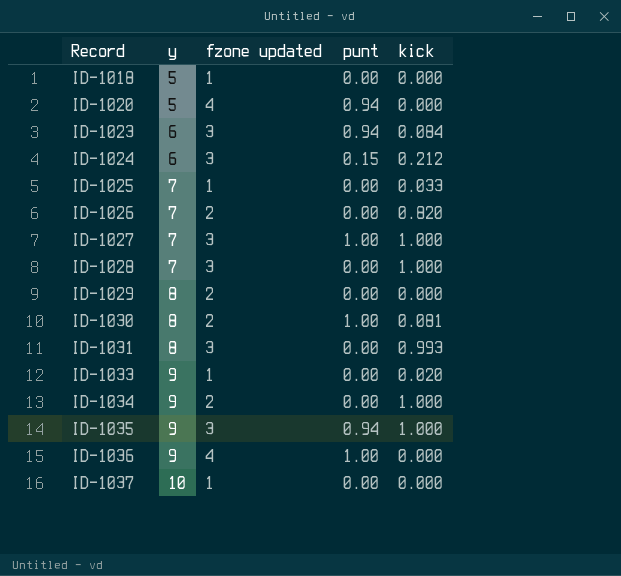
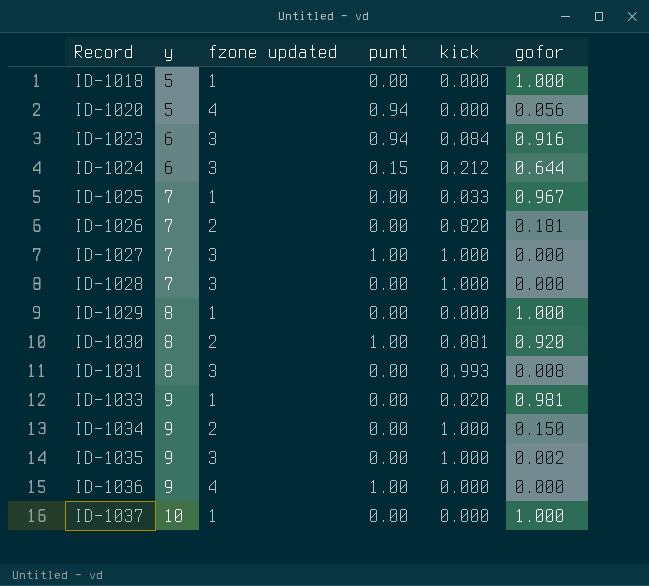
column gofor | position: none -> 6
ID-1029 | fzone updated: 2 -> 1
ID-1035 | punt: 0.94 -> 0.00

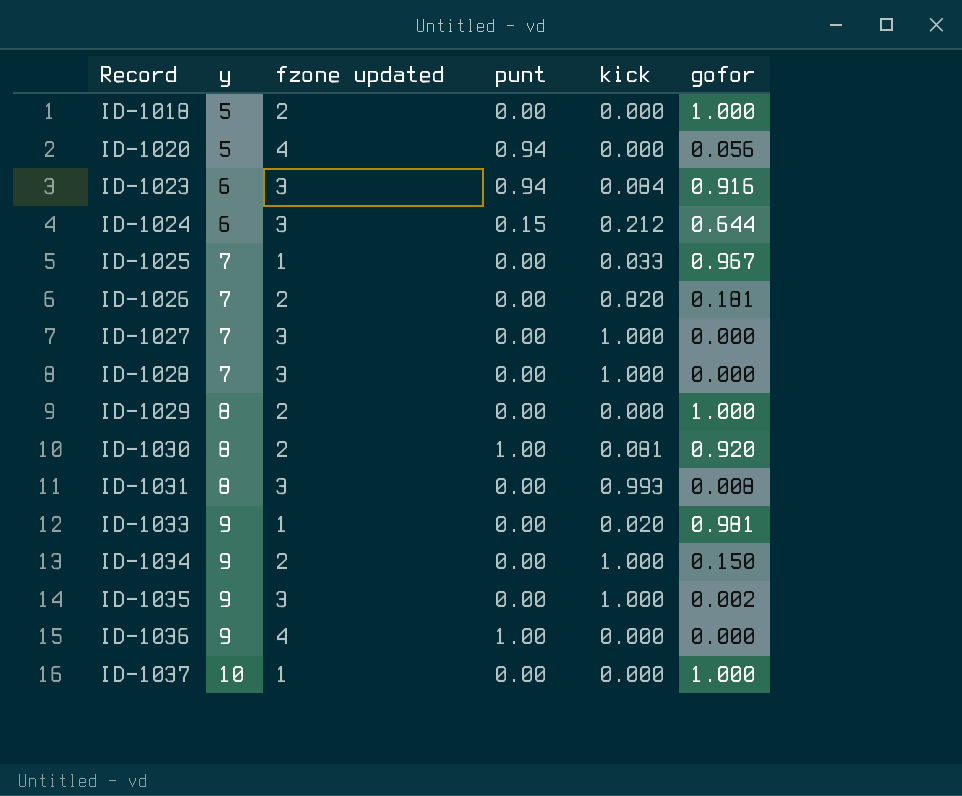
ID-1018 | fzone updated: 1 -> 2
ID-1027 | punt: 1.00 -> 0.00
ID-1029 | fzone updated: 1 -> 2

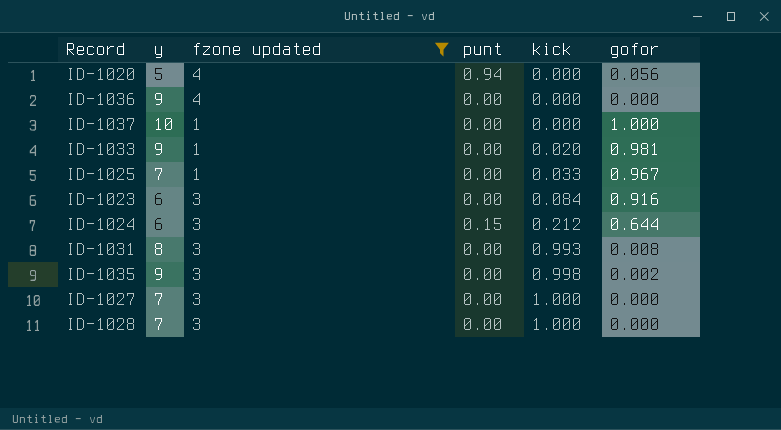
filter: none -> fzone updated != 2
row order: Record ascending -> kick ascending
ID-1036 | punt: 1.00 -> 0.00
ID-1023 | punt: 0.94 -> 0.00
ID-1035 | kick: 1.000 -> 0.998

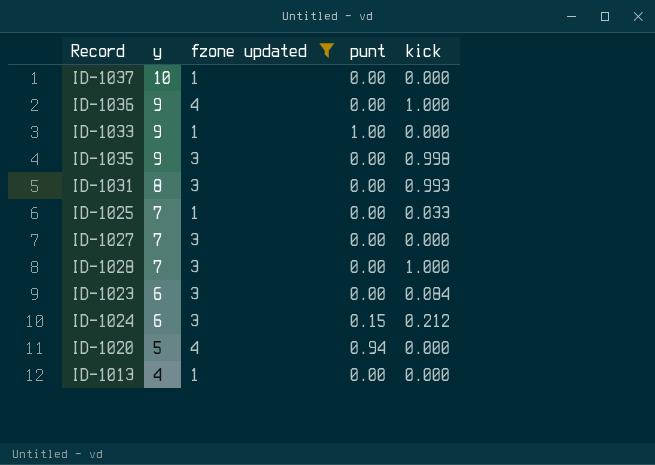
row order: kick ascending -> y descending
column gofor | position: 6 -> none
ID-1036 | kick: 0.000 -> 1.000
ID-1033 | punt: 0.00 -> 1.00
ID-1033 | kick: 0.020 -> 0.000
ID-1027 | kick: 1.000 -> 0.000
row ID-1013: none -> 4 | 1 | 0.00 | 0.000

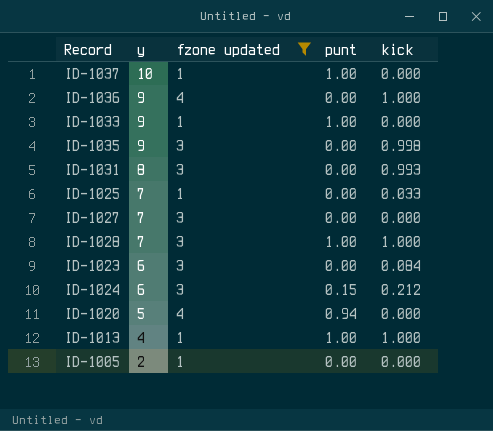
ID-1037 | punt: 0.00 -> 1.00
ID-1028 | punt: 0.00 -> 1.00
ID-1013 | punt: 0.00 -> 1.00
ID-1013 | kick: 0.000 -> 1.000
row ID-1005: none -> 2 | 1 | 0.00 | 0.000

